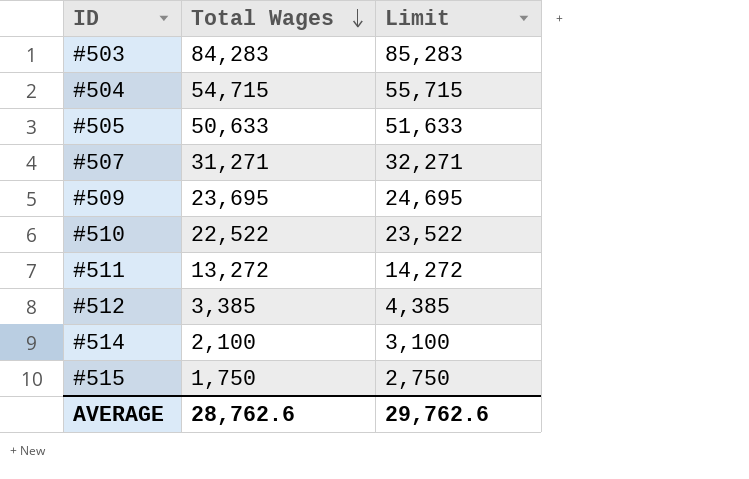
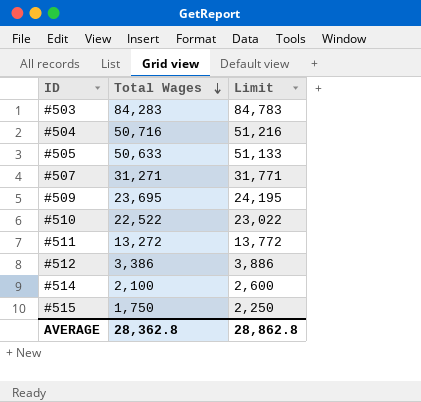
column Limit | formula: [Total Wages] + 1000 -> [Total Wages] + 500
#504 | Total Wages: 54,715 -> 50,716
#512 | Total Wages: 3,385 -> 3,386
AVERAGE | Total Wages: 28,762.6 -> 28,362.8
AVERAGE | Limit: 29,762.6 -> 28,862.8

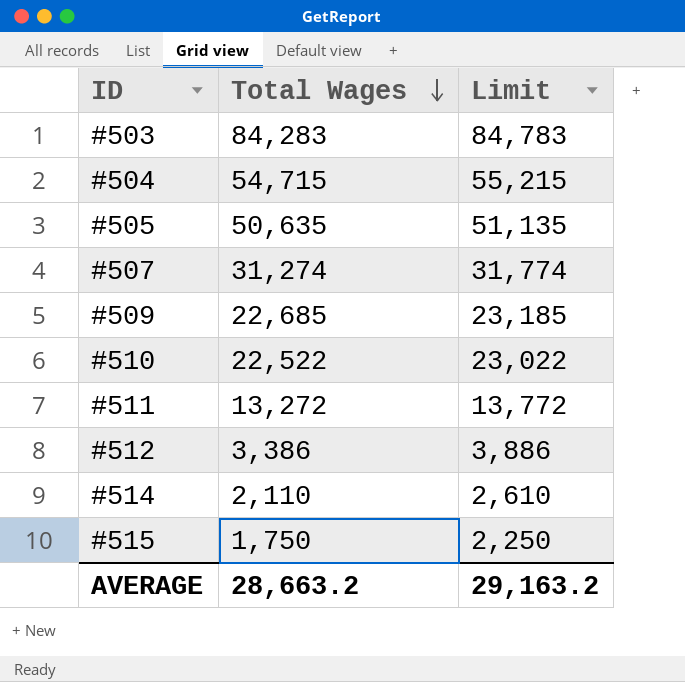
#504 | Total Wages: 50,716 -> 54,715
#504 | Limit: 51,216 -> 55,215
#505 | Total Wages: 50,633 -> 50,635
#505 | Limit: 51,133 -> 51,135
#507 | Total Wages: 31,271 -> 31,274
#507 | Limit: 31,771 -> 31,774
#509 | Total Wages: 23,695 -> 22,685
#509 | Limit: 24,195 -> 23,185
#514 | Total Wages: 2,100 -> 2,110
#514 | Limit: 2,600 -> 2,610
AVERAGE | Total Wages: 28,362.8 -> 28,663.2
AVERAGE | Limit: 28,862.8 -> 29,163.2

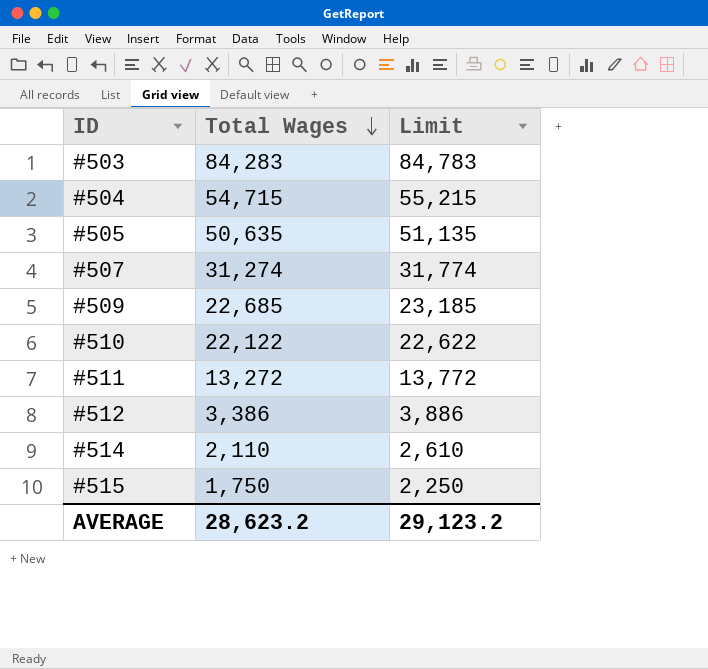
#510 | Total Wages: 22,522 -> 22,122
#510 | Limit: 23,022 -> 22,622
AVERAGE | Total Wages: 28,663.2 -> 28,623.2
AVERAGE | Limit: 29,163.2 -> 29,123.2

